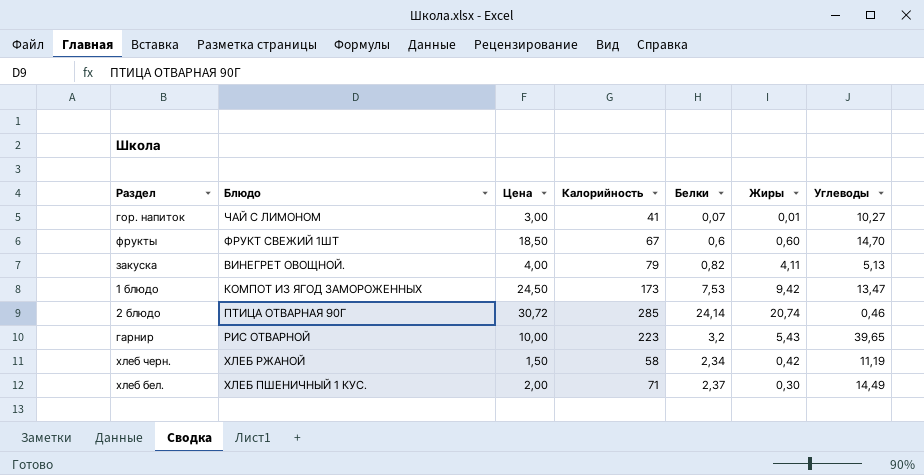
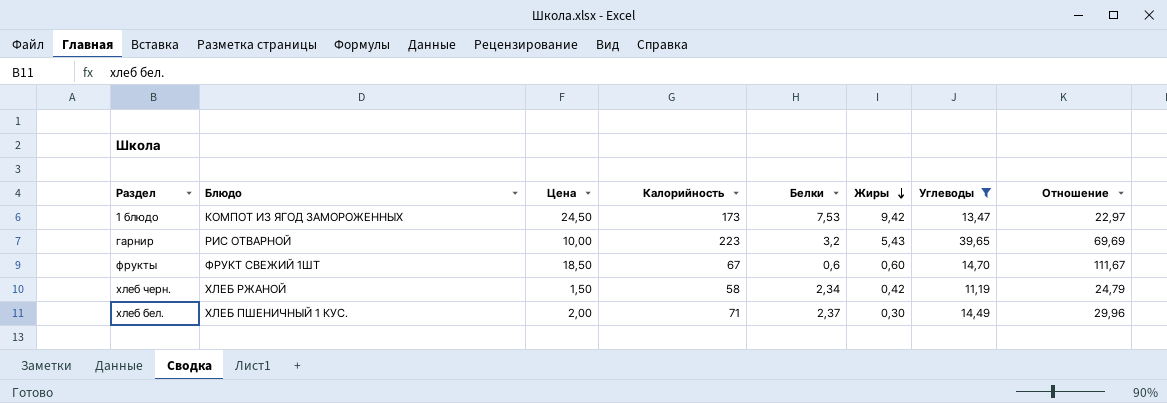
filter: none -> Углеводы >= 11,19
row order: none -> Жиры descending
column Отношение | formula: none -> [Калорийность] / [Белки]

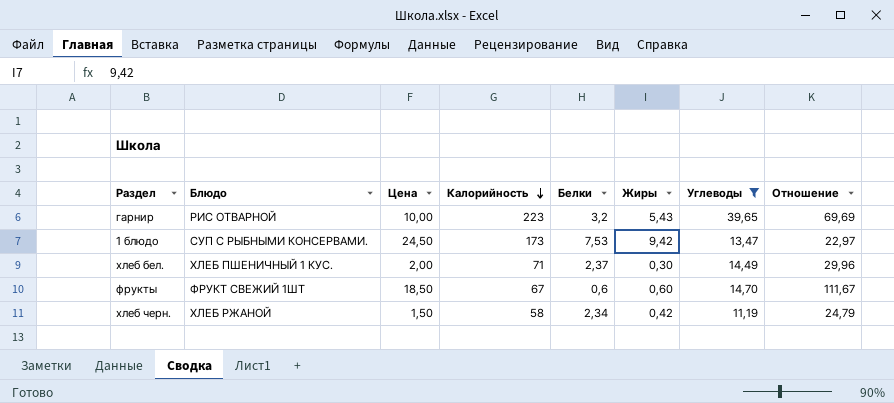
row order: Жиры descending -> Калорийность descending
1 блюдо | Блюдо: КОМПОТ ИЗ ЯГОД ЗАМОРОЖЕННЫХ -> СУП С РЫБНЫМИ КОНСЕРВАМИ.

